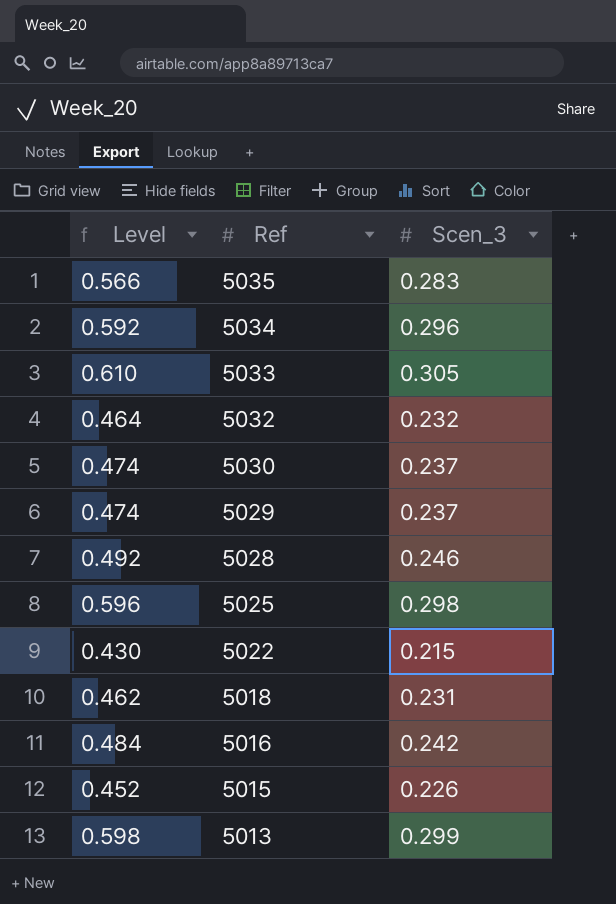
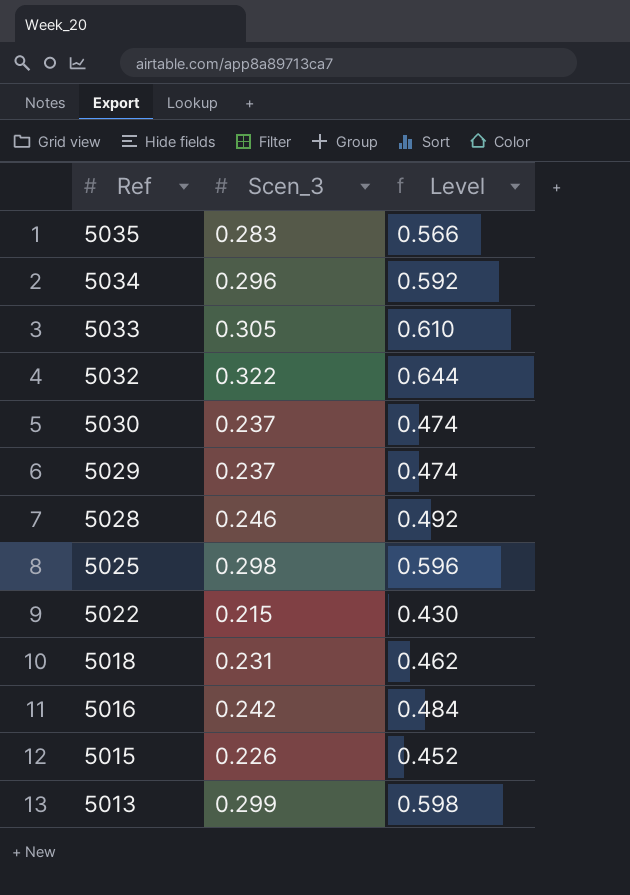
column Level | position: 1 -> 3
5032 | Scen_3: 0.232 -> 0.322
5032 | Level: 0.464 -> 0.644

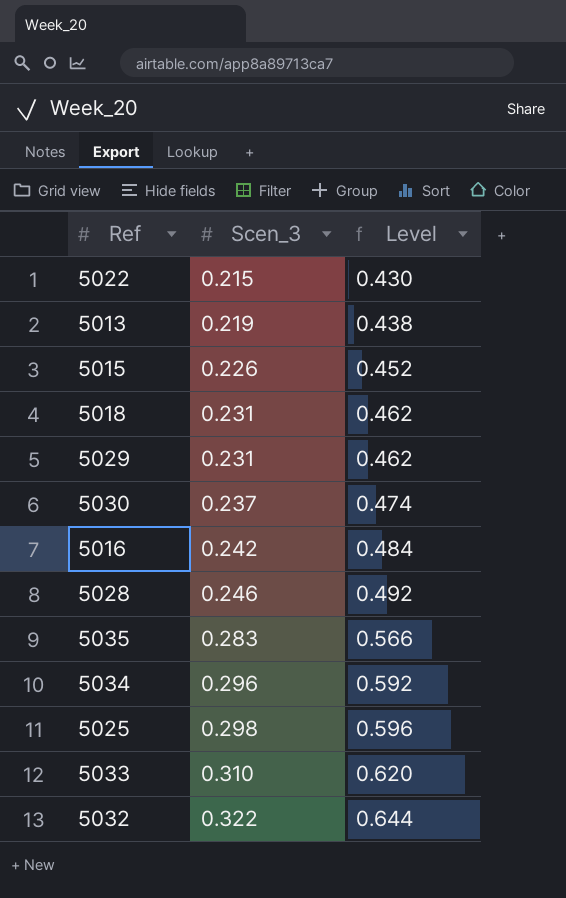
row order: Ref descending -> Scen_3 ascending
5013 | Scen_3: 0.299 -> 0.219
5013 | Level: 0.598 -> 0.438
5029 | Scen_3: 0.237 -> 0.231
5029 | Level: 0.474 -> 0.462
5033 | Scen_3: 0.305 -> 0.310
5033 | Level: 0.610 -> 0.620

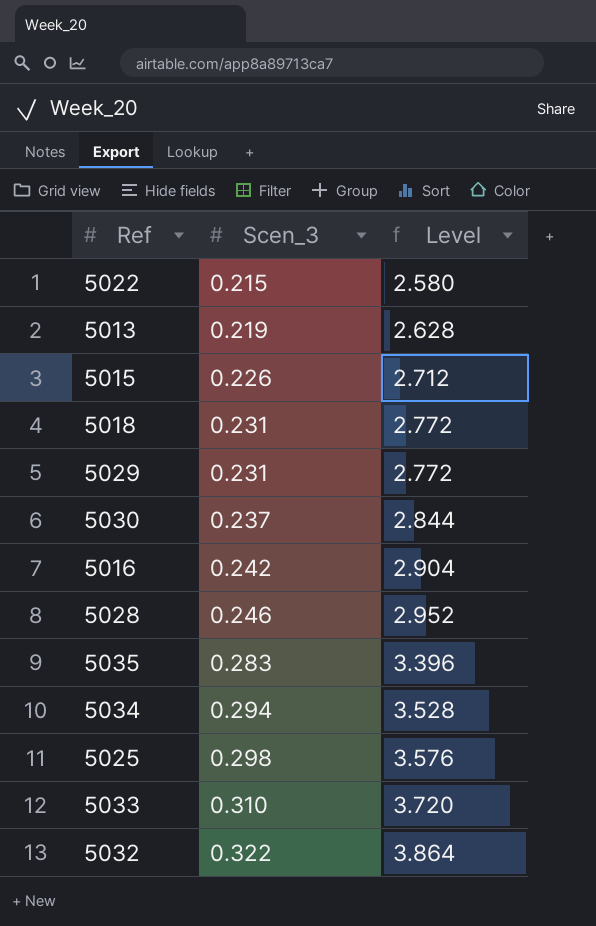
column Level | formula: [Scen_3] * 2 -> [Scen_3] * 12
5034 | Scen_3: 0.296 -> 0.294

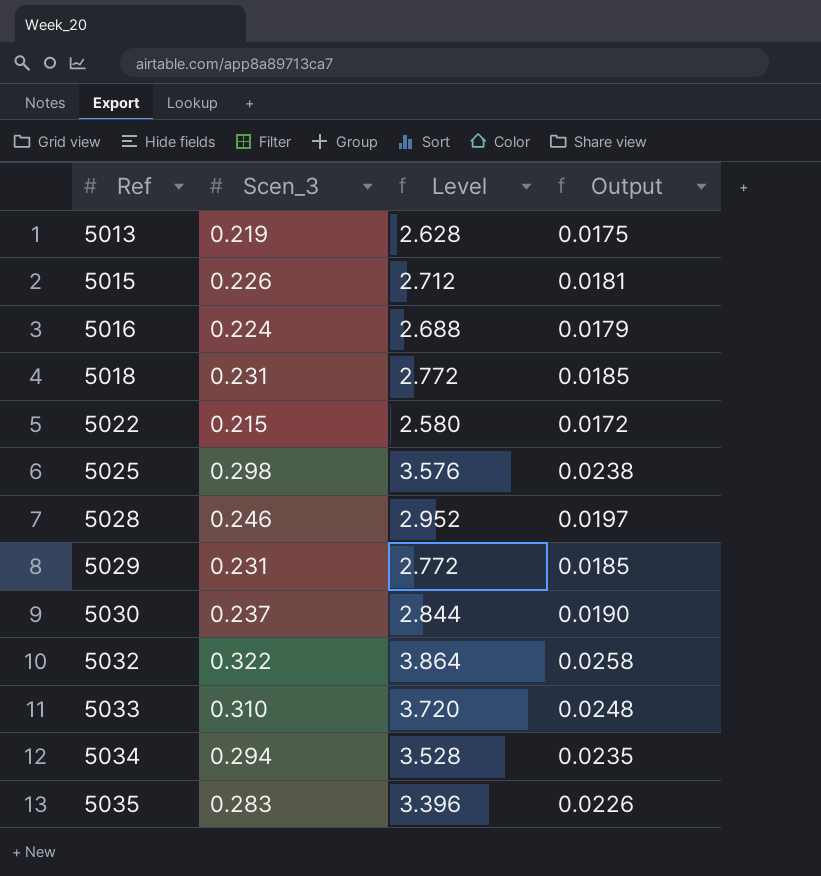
row order: Scen_3 ascending -> Ref ascending
column Output | formula: none -> [Scen_3] * 0.08
5016 | Scen_3: 0.242 -> 0.224
5016 | Level: 2.904 -> 2.688

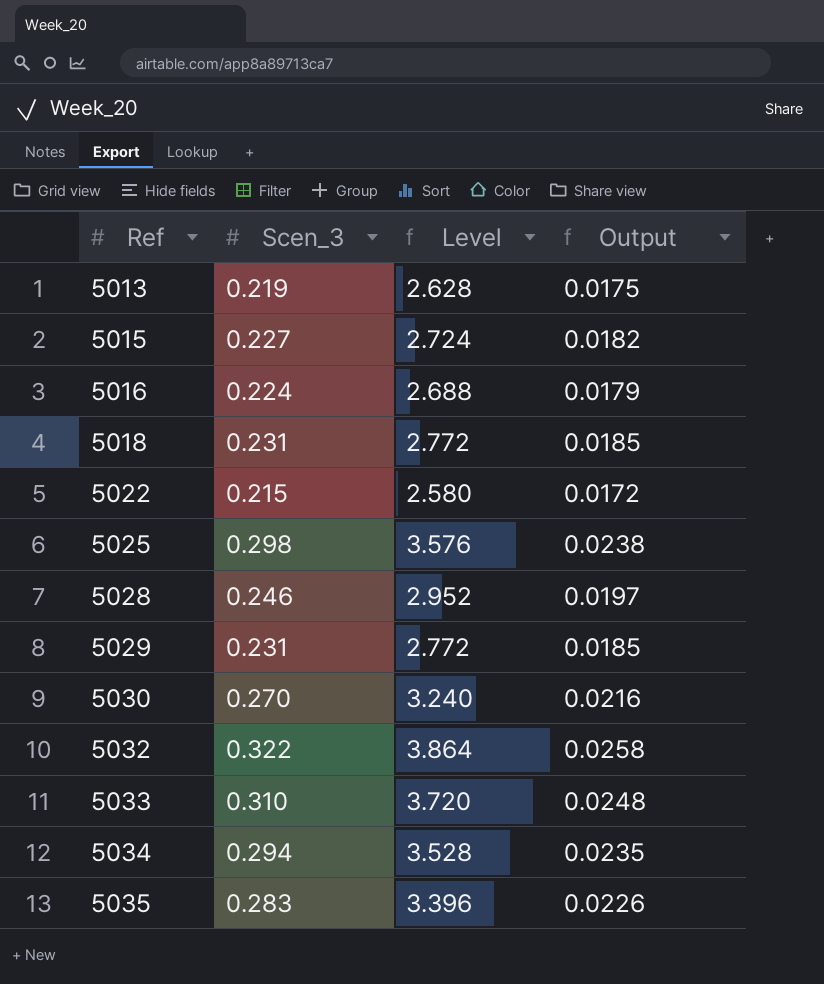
5015 | Scen_3: 0.226 -> 0.227
5015 | Level: 2.712 -> 2.724
5015 | Output: 0.0181 -> 0.0182
5030 | Scen_3: 0.237 -> 0.270
5030 | Level: 2.844 -> 3.240
5030 | Output: 0.0190 -> 0.0216

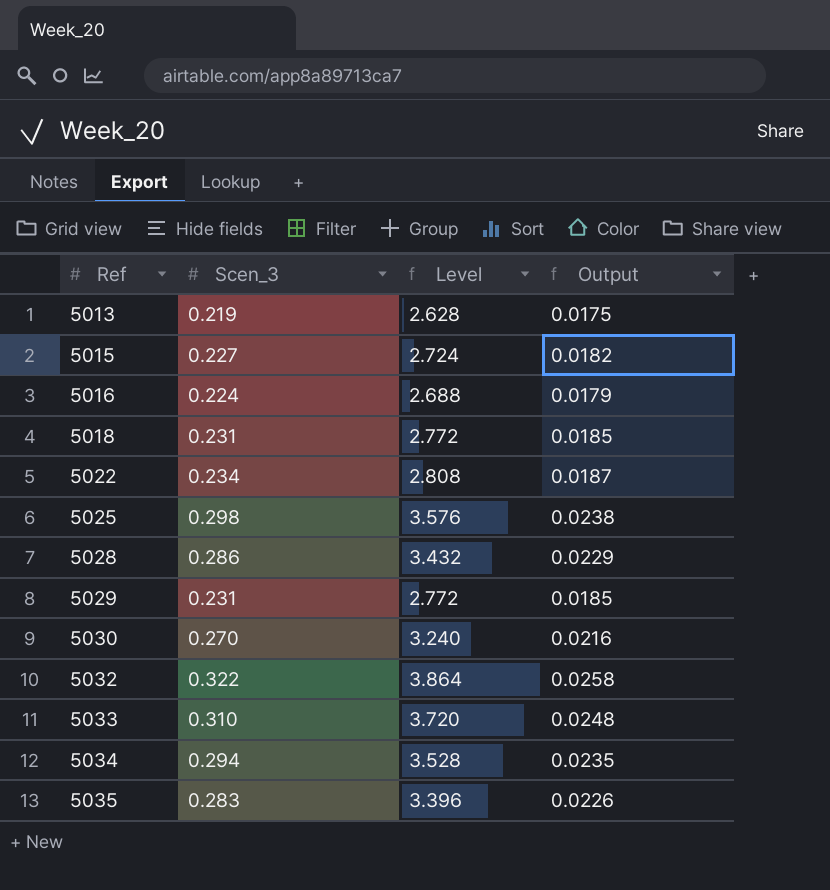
5022 | Scen_3: 0.215 -> 0.234
5022 | Level: 2.580 -> 2.808
5022 | Output: 0.0172 -> 0.0187
5028 | Scen_3: 0.246 -> 0.286
5028 | Level: 2.952 -> 3.432
5028 | Output: 0.0197 -> 0.0229

